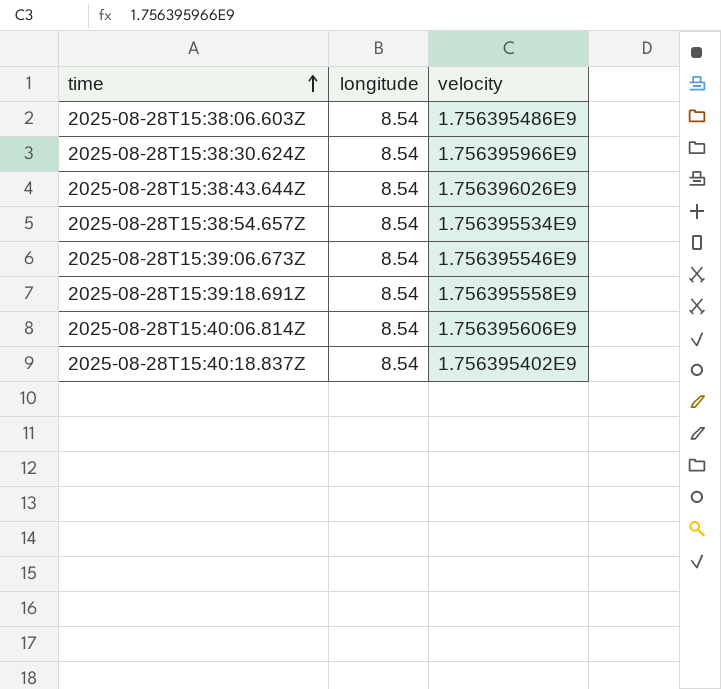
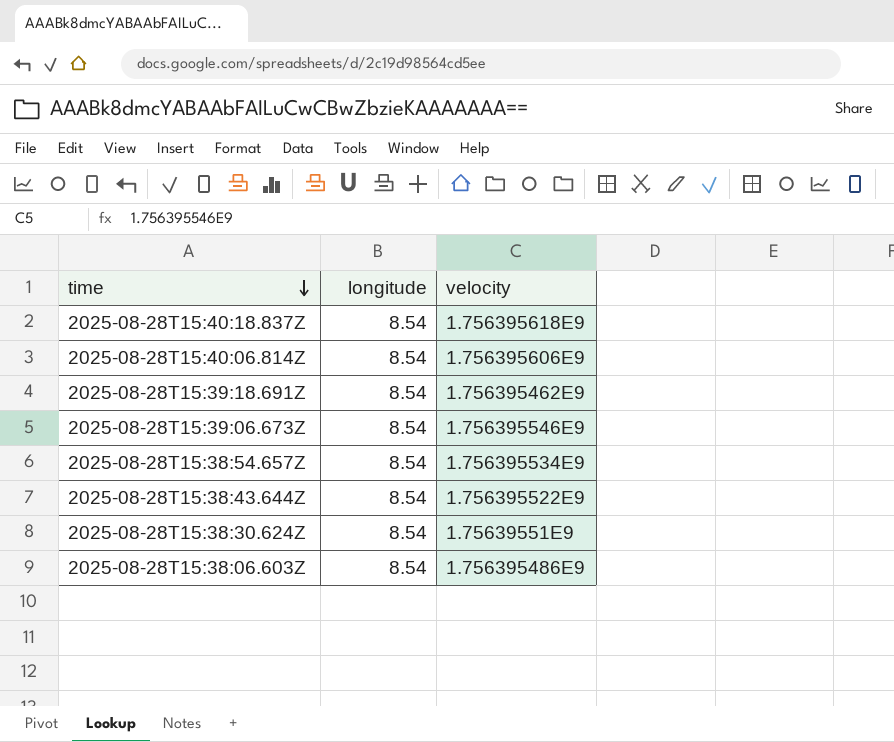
row order: time ascending -> time descending
2025-08-28T15:40:18.837Z | velocity: 1.756395402E9 -> 1.756395618E9
2025-08-28T15:39:18.691Z | velocity: 1.756395558E9 -> 1.756395462E9
2025-08-28T15:38:43.644Z | velocity: 1.756396026E9 -> 1.756395522E9
2025-08-28T15:38:30.624Z | velocity: 1.756395966E9 -> 1.75639551E9

